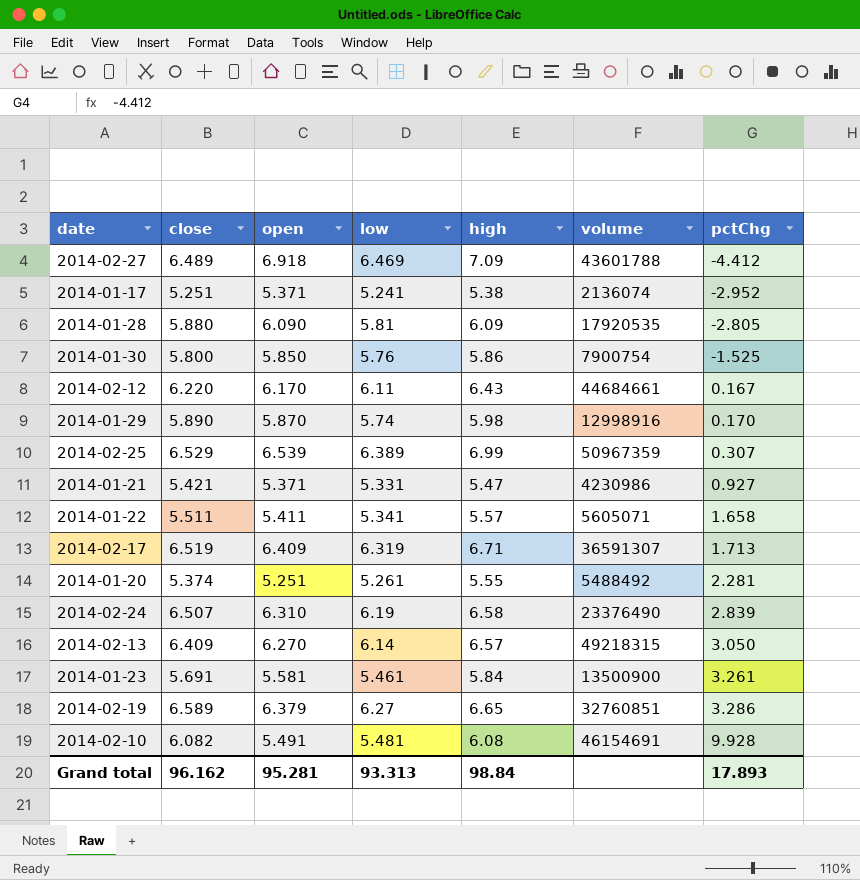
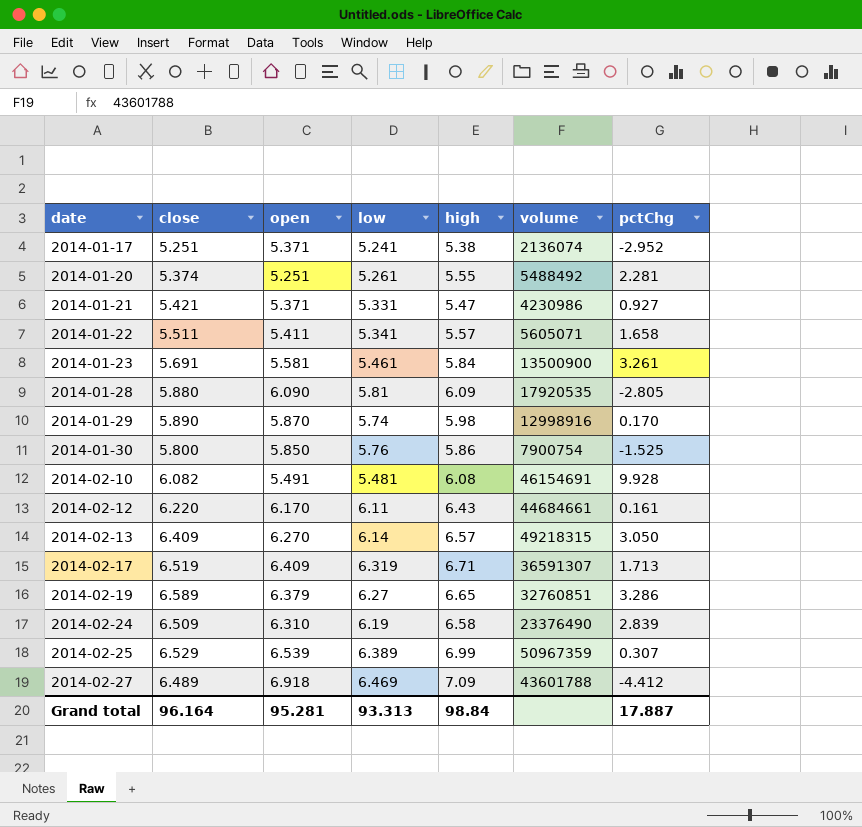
row order: pctChg ascending -> date ascending
2014-02-12 | pctChg: 0.167 -> 0.161
2014-02-24 | close: 6.507 -> 6.509
Grand total | close: 96.162 -> 96.164
Grand total | pctChg: 17.893 -> 17.887

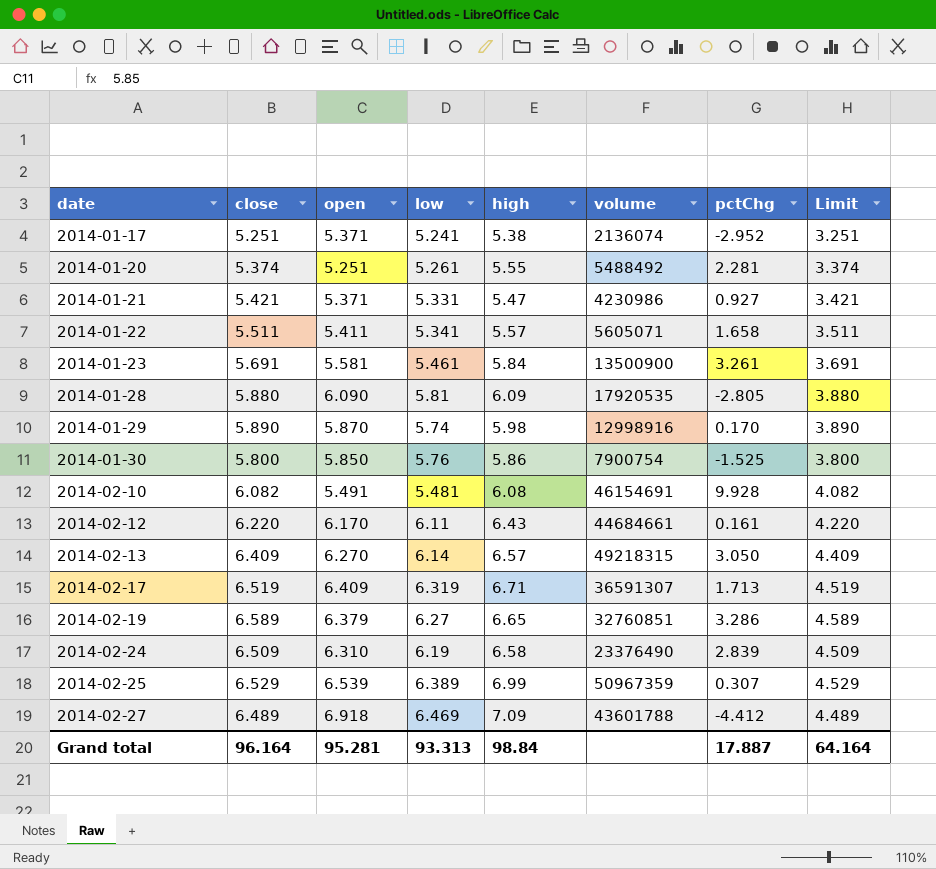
column Limit | formula: none -> [close] - 2

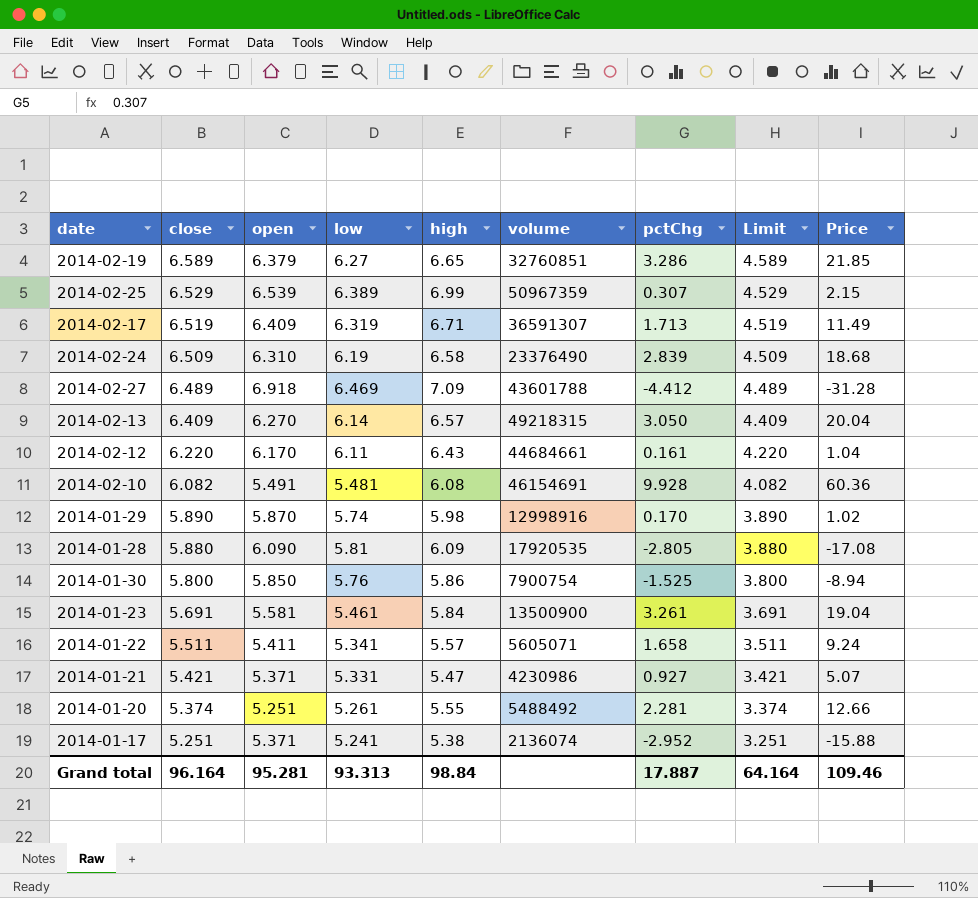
row order: date ascending -> close descending
column Price | formula: none -> [high] * [pctChg]

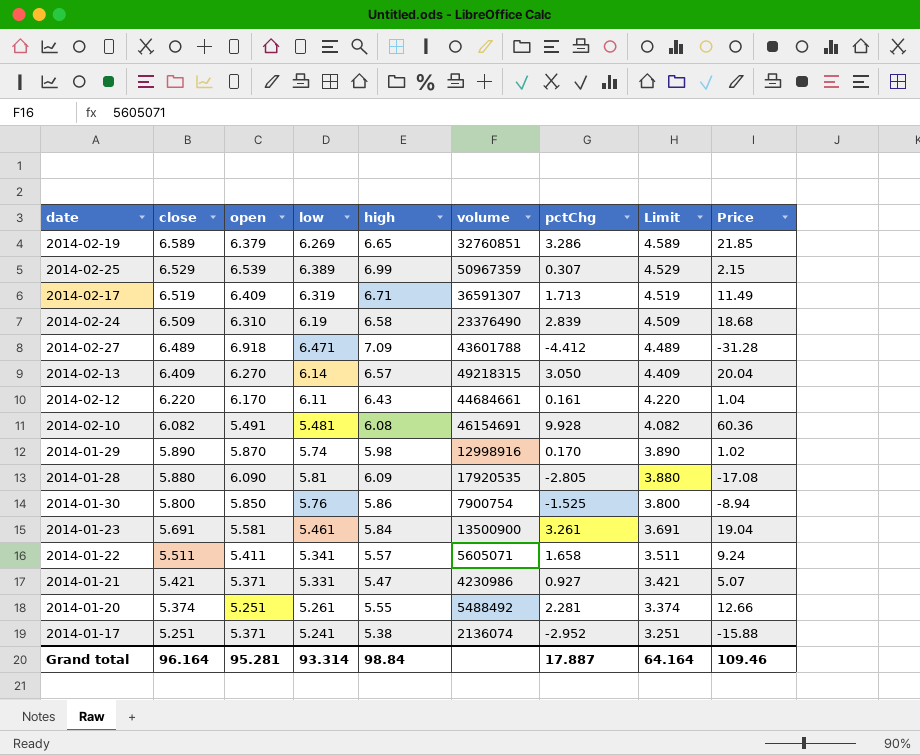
2014-02-19 | low: 6.27 -> 6.269
2014-02-27 | low: 6.469 -> 6.471
Grand total | low: 93.313 -> 93.314

